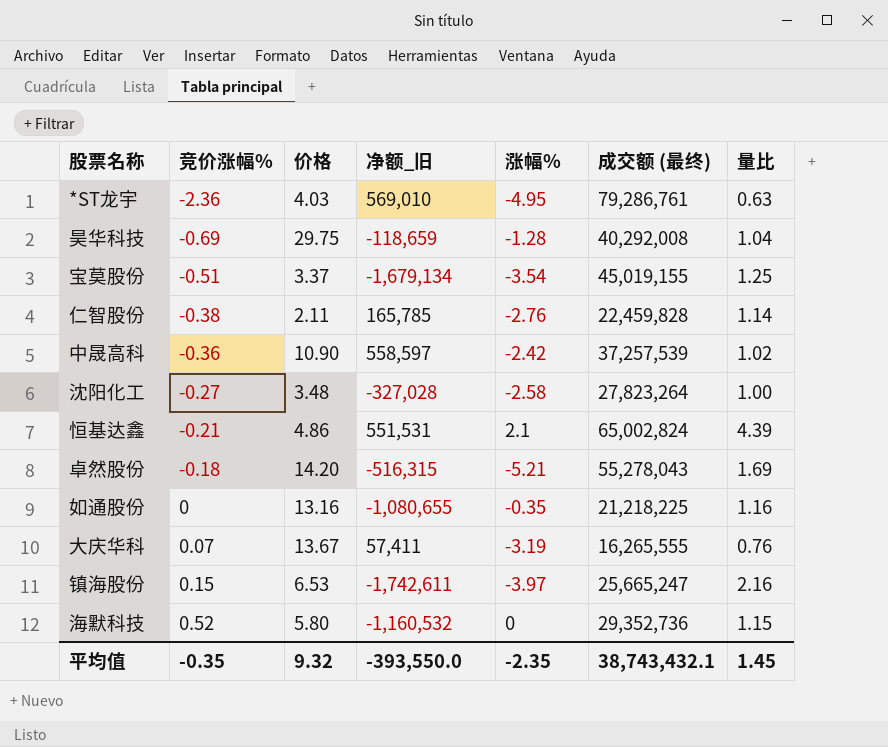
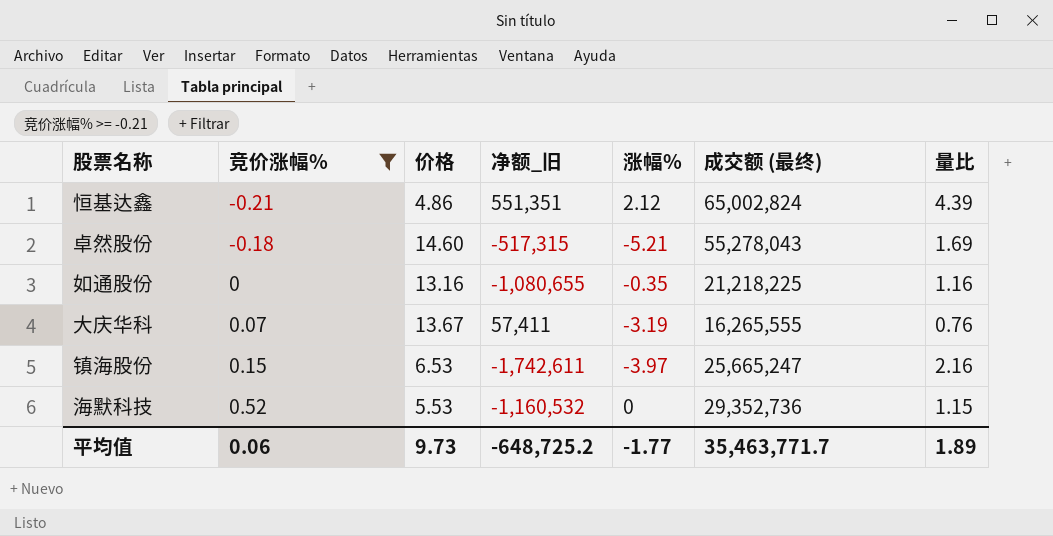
filter: none -> 竞价涨幅% >= -0.21
恒基达鑫 | 净额_旧: 551,531 -> 551,351
恒基达鑫 | 涨幅%: 2.1 -> 2.12
卓然股份 | 价格: 14.20 -> 14.60
卓然股份 | 净额_旧: -516,315 -> -517,315
海默科技 | 价格: 5.80 -> 5.53
平均值 | 竞价涨幅%: -0.35 -> 0.06
平均值 | 价格: 9.32 -> 9.73
平均值 | 净额_旧: -393,550.0 -> -648,725.2
平均值 | 涨幅%: -2.35 -> -1.77
平均值 | 成交额 (最终): 38,743,432.1 -> 35,463,771.7
平均值 | 量比: 1.45 -> 1.89

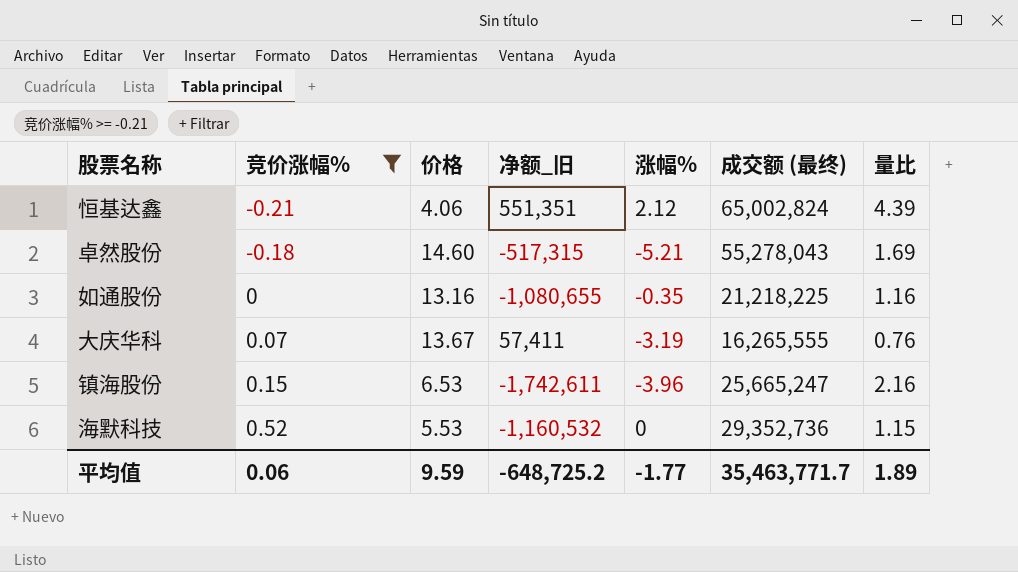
恒基达鑫 | 价格: 4.86 -> 4.06
镇海股份 | 涨幅%: -3.97 -> -3.96
平均值 | 价格: 9.73 -> 9.59

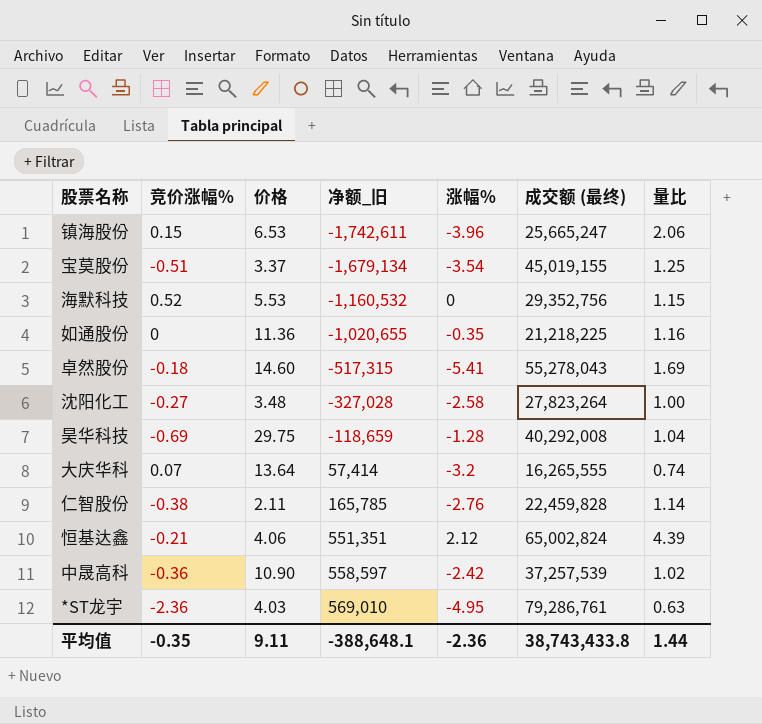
filter: 竞价涨幅% >= -0.21 -> none
row order: 竞价涨幅% ascending -> 净额_旧 ascending
镇海股份 | 量比: 2.16 -> 2.06
海默科技 | 成交额 (最终): 29,352,736 -> 29,352,756
如通股份 | 价格: 13.16 -> 11.36
如通股份 | 净额_旧: -1,080,655 -> -1,020,655
卓然股份 | 涨幅%: -5.21 -> -5.41
大庆华科 | 价格: 13.67 -> 13.64
大庆华科 | 净额_旧: 57,411 -> 57,414
大庆华科 | 涨幅%: -3.19 -> -3.2
大庆华科 | 量比: 0.76 -> 0.74
平均值 | 竞价涨幅%: 0.06 -> -0.35
平均值 | 价格: 9.59 -> 9.11
平均值 | 净额_旧: -648,725.2 -> -388,648.1
平均值 | 涨幅%: -1.77 -> -2.36
平均值 | 成交额 (最终): 35,463,771.7 -> 38,743,433.8
平均值 | 量比: 1.89 -> 1.44

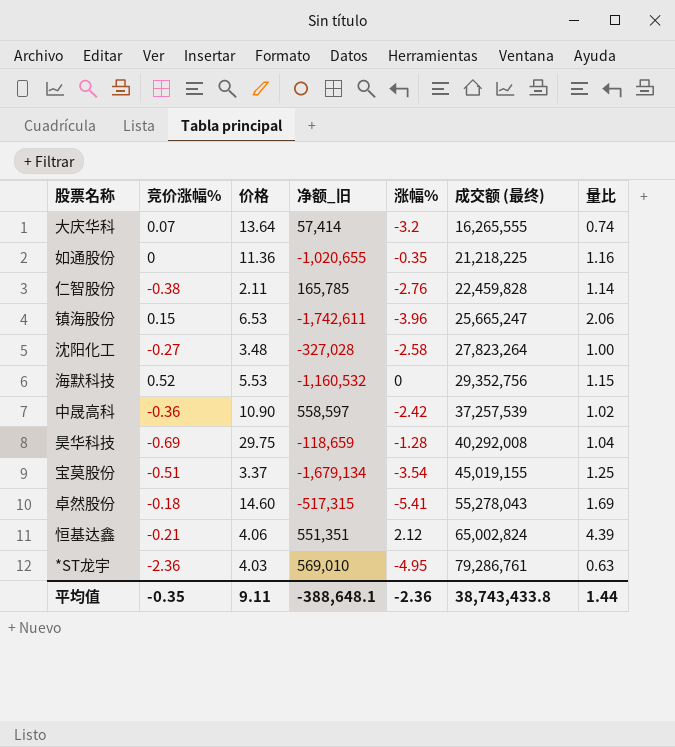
row order: 净额_旧 ascending -> 成交额 (最终) ascending

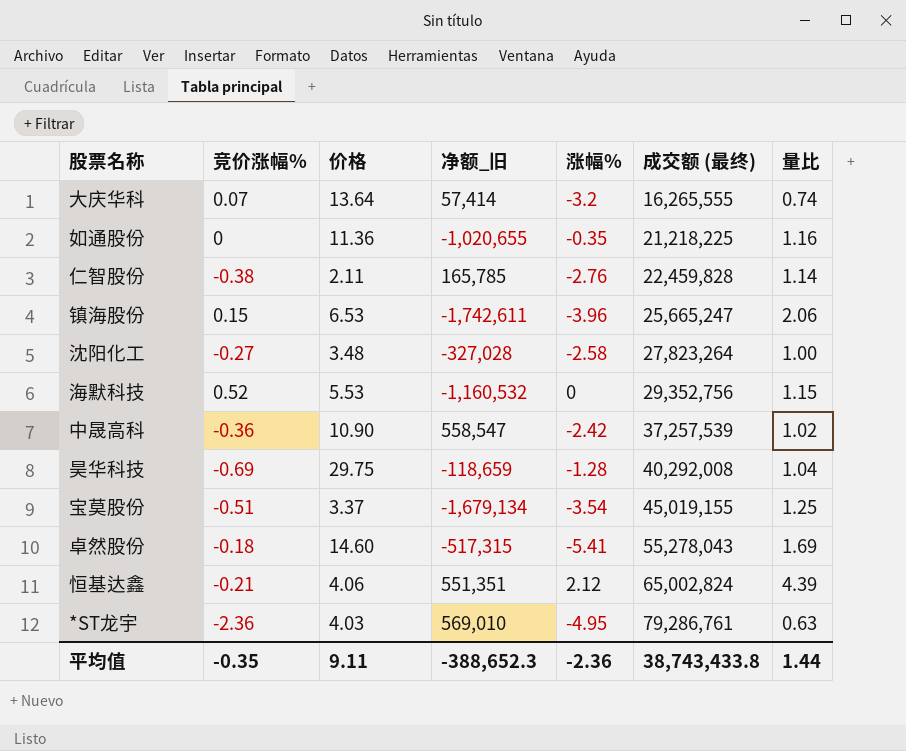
中晟高科 | 净额_旧: 558,597 -> 558,547
平均值 | 净额_旧: -388,648.1 -> -388,652.3

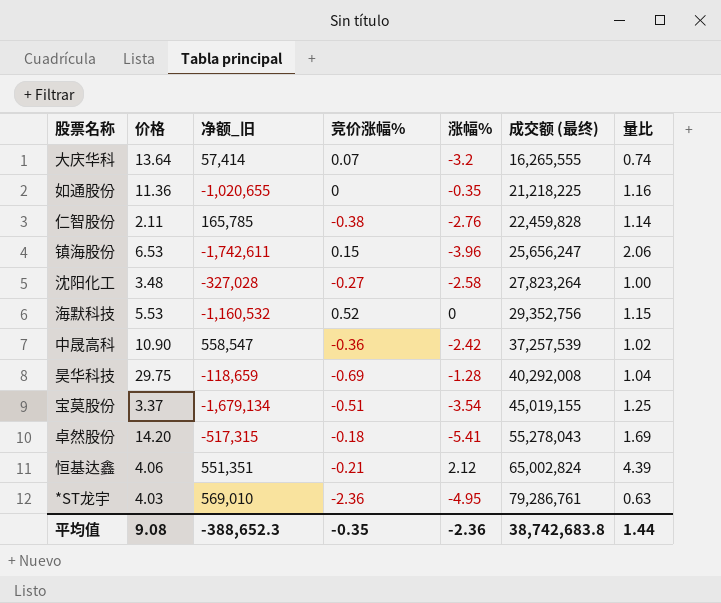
column 竞价涨幅% | position: 2 -> 4
镇海股份 | 成交额 (最终): 25,665,247 -> 25,656,247
卓然股份 | 价格: 14.60 -> 14.20
平均值 | 价格: 9.11 -> 9.08
平均值 | 成交额 (最终): 38,743,433.8 -> 38,742,683.8

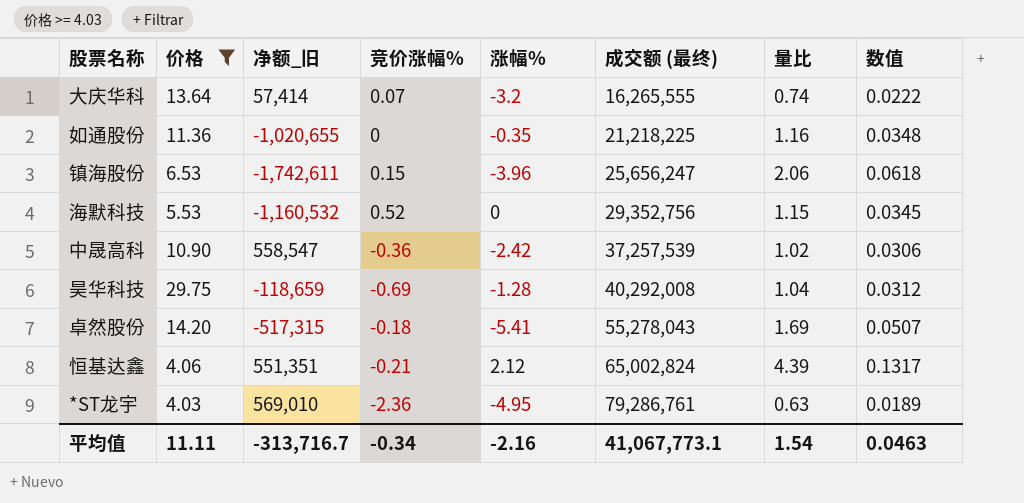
filter: none -> 价格 >= 4.03
column 数值 | formula: none -> [量比] * 0.03
平均值 | 价格: 9.08 -> 11.11
平均值 | 净额_旧: -388,652.3 -> -313,716.7
平均值 | 竞价涨幅%: -0.35 -> -0.34
平均值 | 涨幅%: -2.36 -> -2.16
平均值 | 成交额 (最终): 38,742,683.8 -> 41,067,773.1
平均值 | 量比: 1.44 -> 1.54

